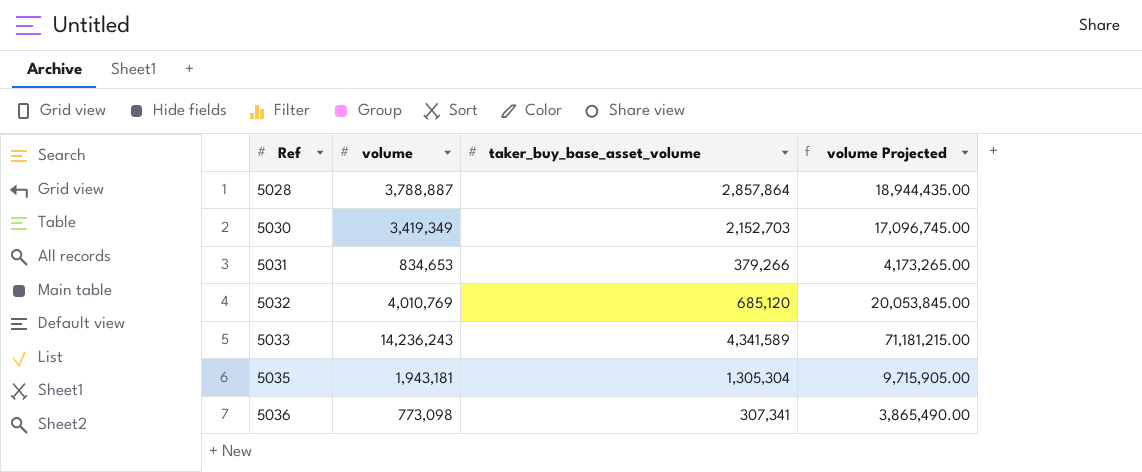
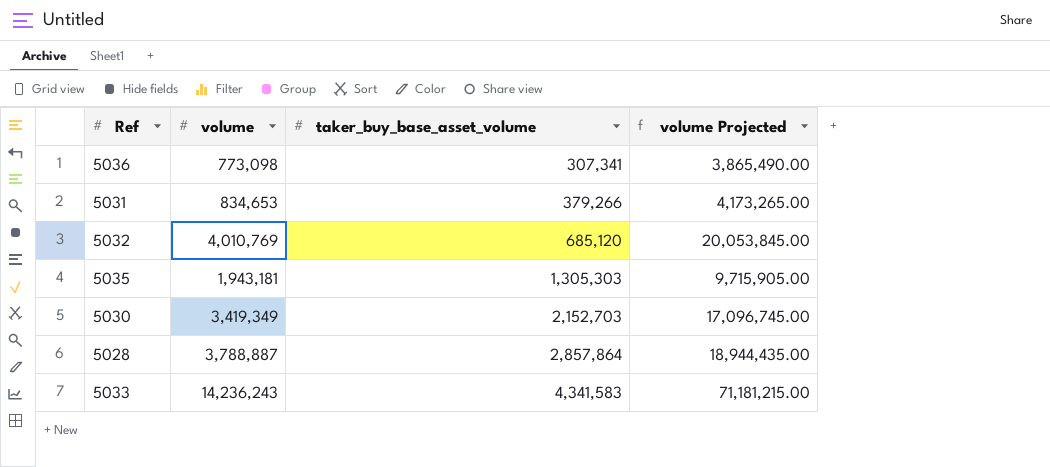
row order: Ref ascending -> taker_buy_base_asset_volume ascending
5035 | taker_buy_base_asset_volume: 1,305,304 -> 1,305,303
5033 | taker_buy_base_asset_volume: 4,341,589 -> 4,341,583

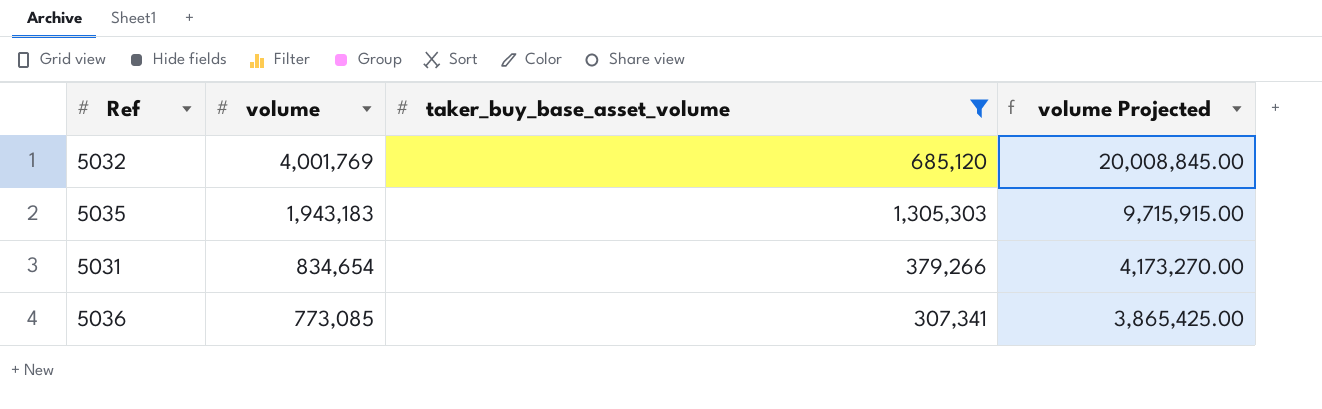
filter: none -> taker_buy_base_asset_volume <= 1,305,303
row order: taker_buy_base_asset_volume ascending -> volume descending
5032 | volume: 4,010,769 -> 4,001,769
5032 | volume Projected: 20,053,845.00 -> 20,008,845.00
5035 | volume: 1,943,181 -> 1,943,183
5035 | volume Projected: 9,715,905.00 -> 9,715,915.00
5031 | volume: 834,653 -> 834,654
5031 | volume Projected: 4,173,265.00 -> 4,173,270.00
5036 | volume: 773,098 -> 773,085
5036 | volume Projected: 3,865,490.00 -> 3,865,425.00

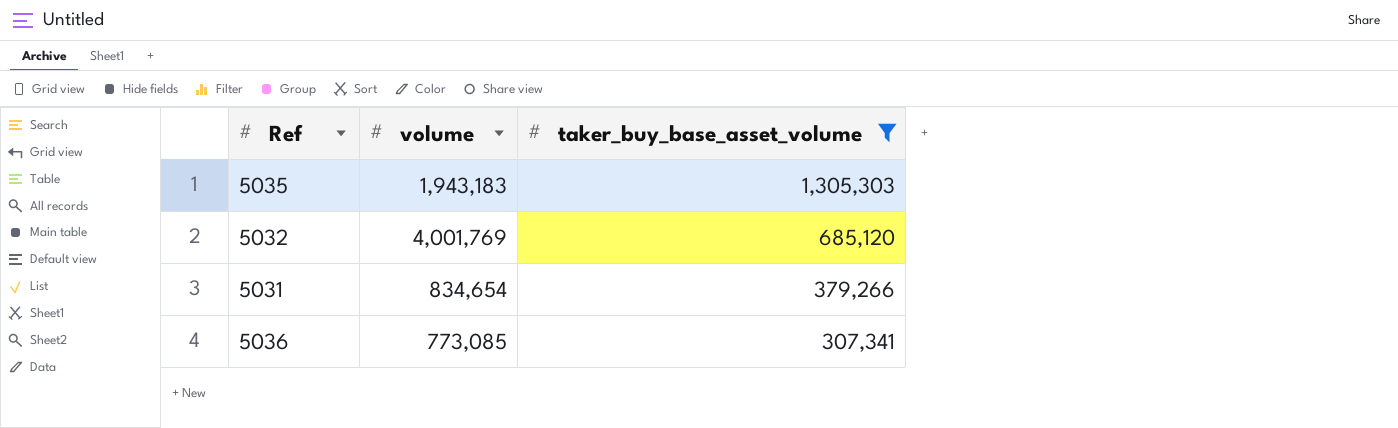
row order: volume descending -> taker_buy_base_asset_volume descending
column volume Projected | formula: [volume] * 5 -> none

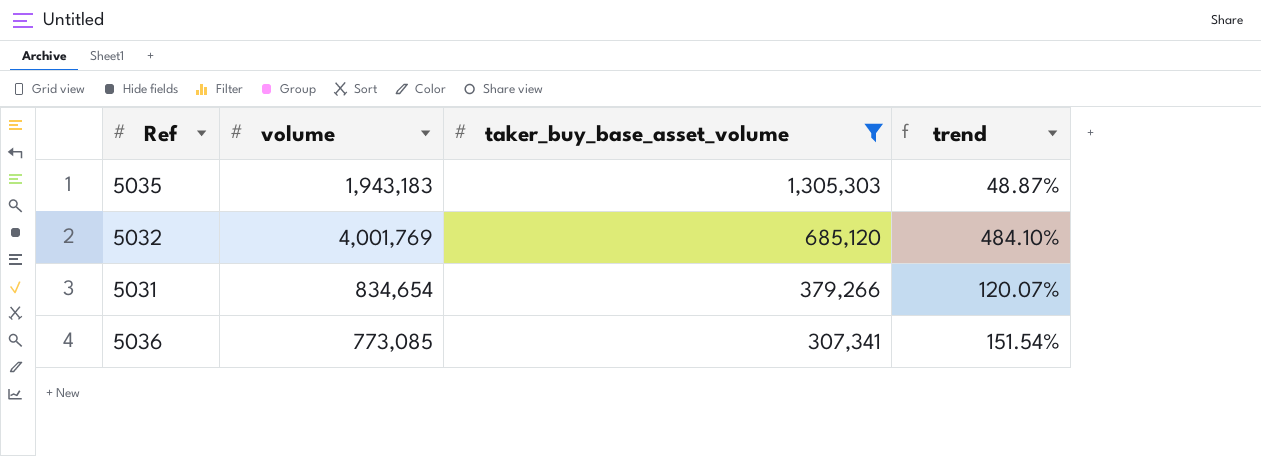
column trend | formula: none -> ([volume] - [taker_buy_base_asset_volume]) / [taker_buy_base_asset_volume]

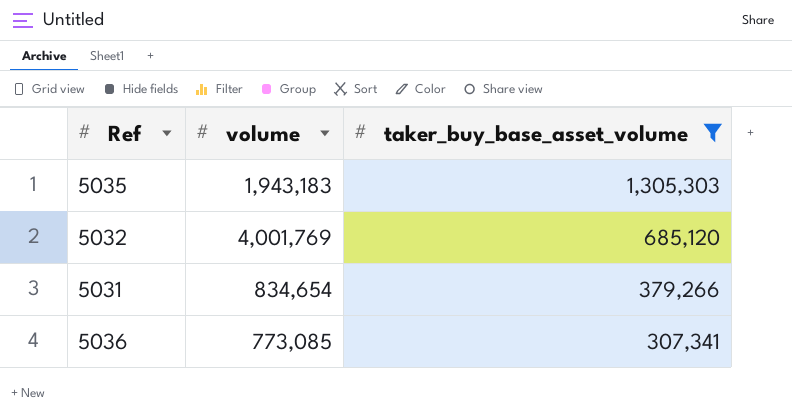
column trend | formula: ([volume] - [taker_buy_base_asset_volume]) / [taker_buy_base_asset_volume] -> none

